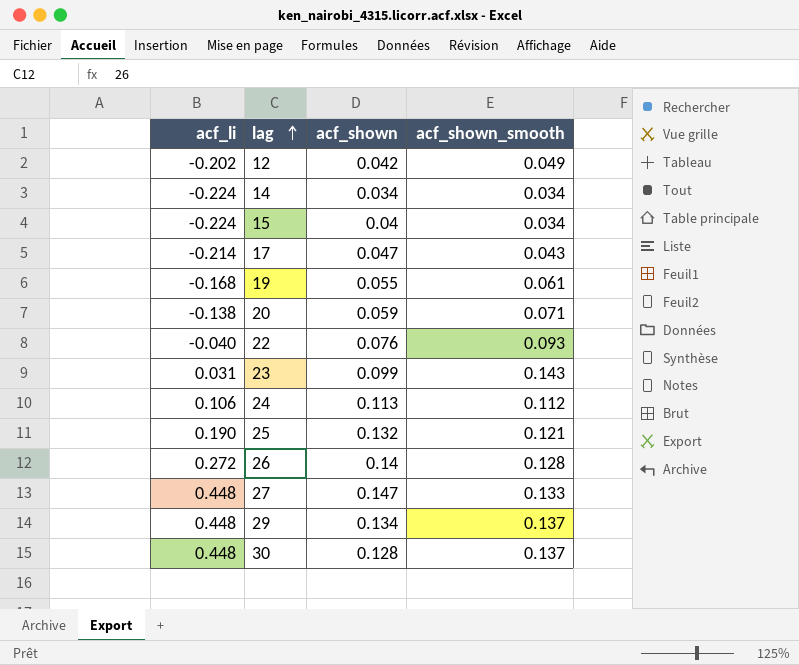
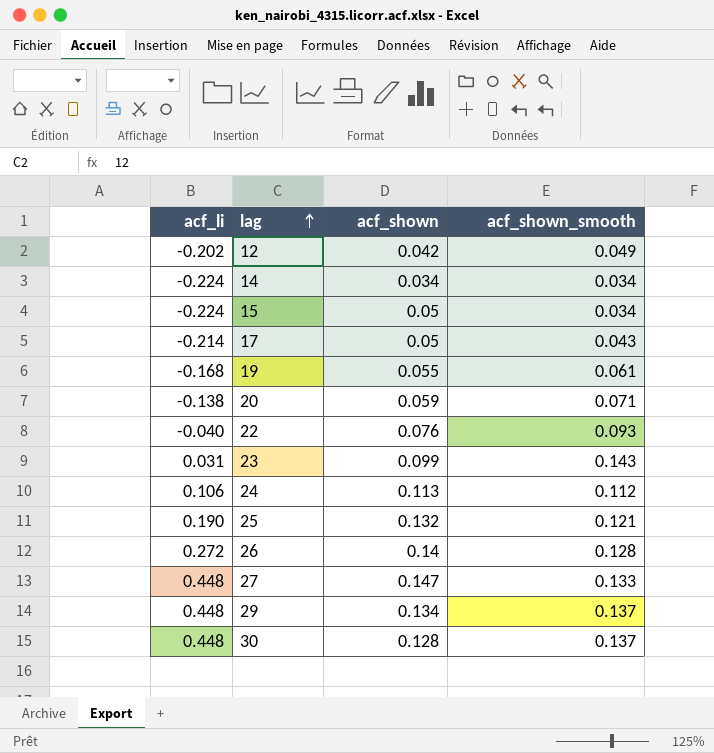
15 | acf_shown: 0.04 -> 0.05
17 | acf_shown: 0.047 -> 0.05

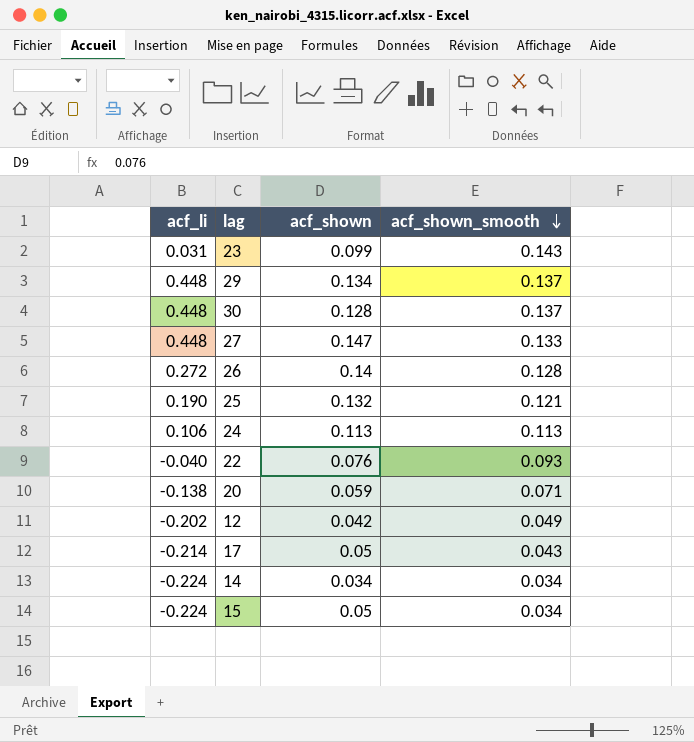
row order: lag ascending -> acf_shown_smooth descending
row 19: -0.168 | 0.055 | 0.061 -> none
24 | acf_shown_smooth: 0.112 -> 0.113

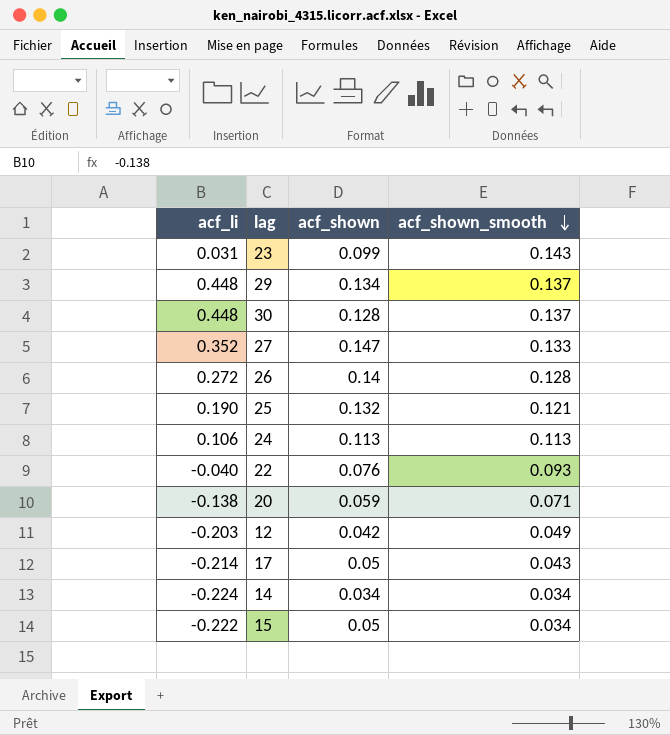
27 | acf_li: 0.448 -> 0.352
12 | acf_li: -0.202 -> -0.203
15 | acf_li: -0.224 -> -0.222

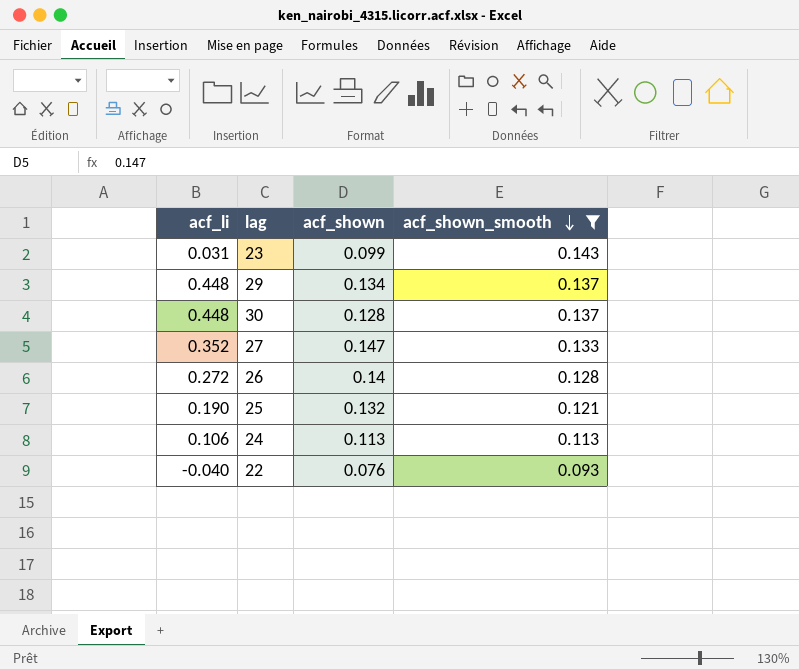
filter: none -> acf_shown_smooth >= 0.093

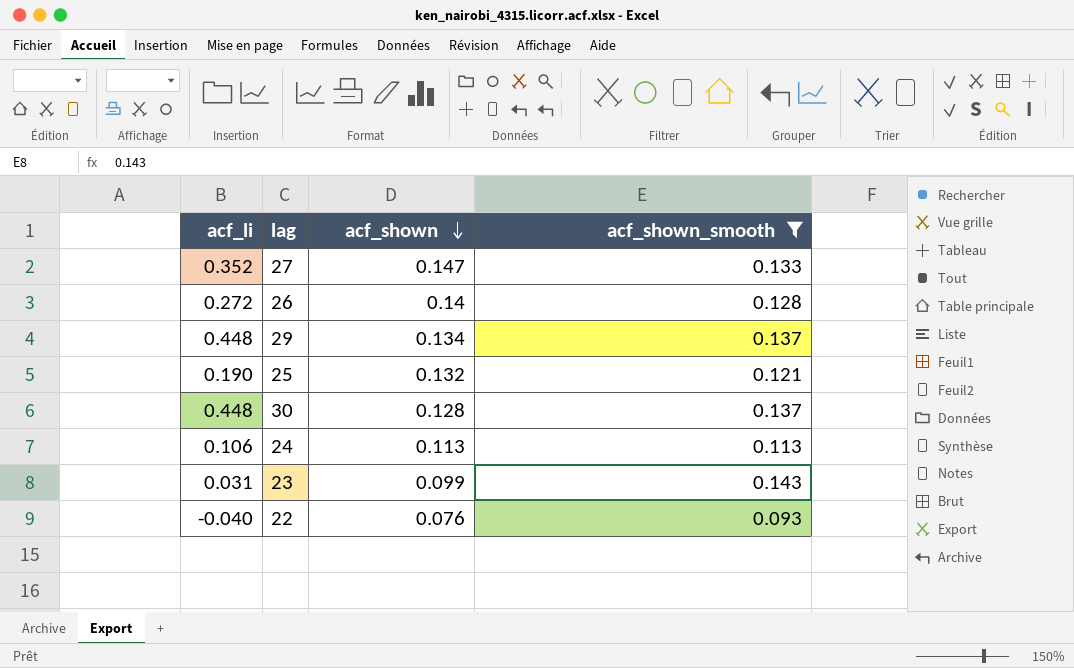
row order: acf_shown_smooth descending -> acf_shown descending

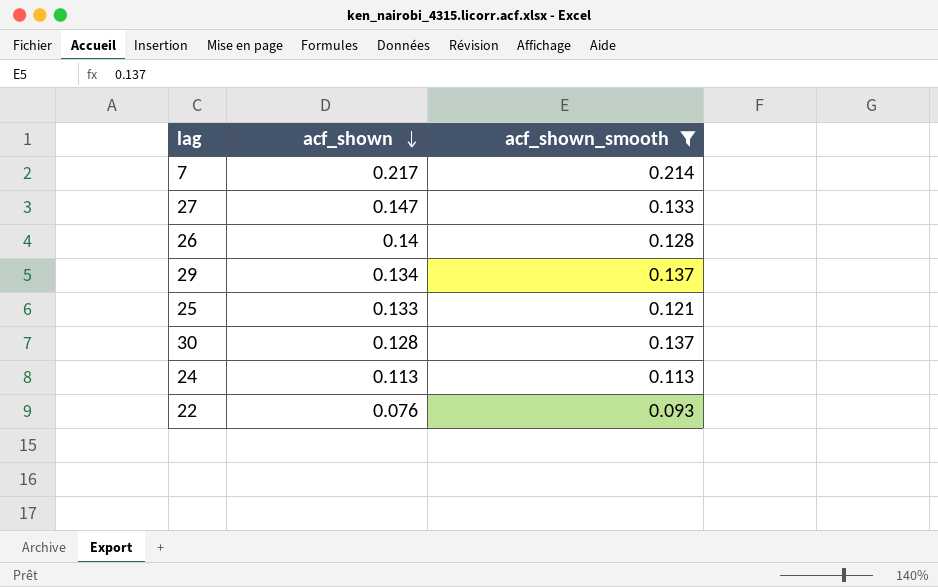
column acf_li | position: 1 -> none
row 23: 0.031 | 0.099 | 0.143 -> none
row 7: none -> 0.217 | 0.214
25 | acf_shown: 0.132 -> 0.133

